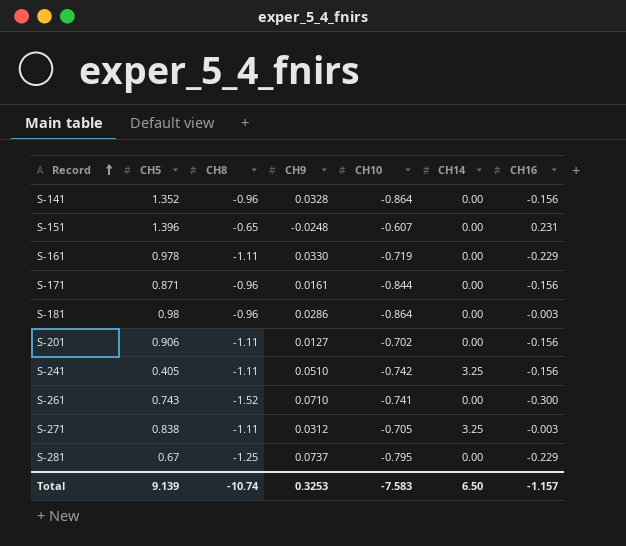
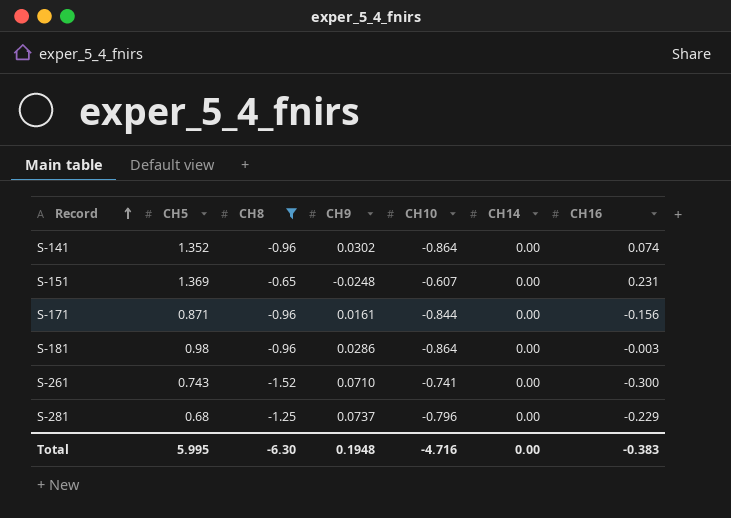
filter: none -> CH8 != -1.11
S-141 | CH9: 0.0328 -> 0.0302
S-141 | CH16: -0.156 -> 0.074
S-151 | CH5: 1.396 -> 1.369
S-281 | CH5: 0.67 -> 0.68
S-281 | CH10: -0.795 -> -0.796
Total | CH5: 9.139 -> 5.995
Total | CH8: -10.74 -> -6.30
Total | CH9: 0.3253 -> 0.1948
Total | CH10: -7.583 -> -4.716
Total | CH14: 6.50 -> 0.00
Total | CH16: -1.157 -> -0.383

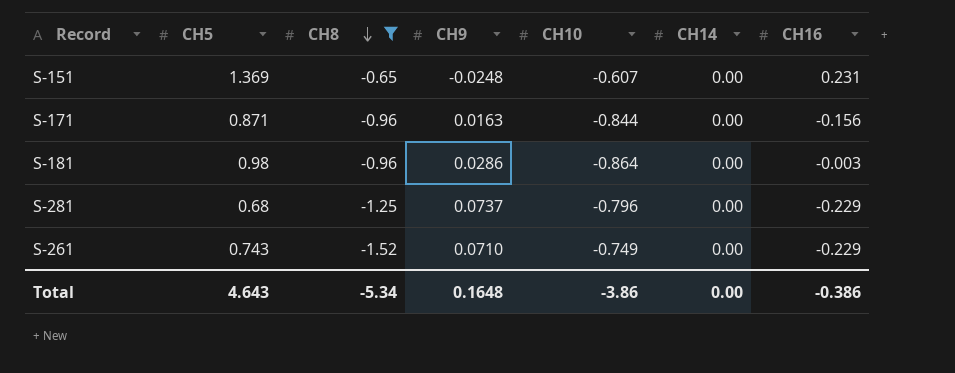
row order: Record ascending -> CH8 descending
row S-141: 1.352 | -0.96 | 0.0302 | -0.864 | 0.00 | 0.074 -> none
S-171 | CH9: 0.0161 -> 0.0163
S-261 | CH10: -0.741 -> -0.749
S-261 | CH16: -0.300 -> -0.229
Total | CH5: 5.995 -> 4.643
Total | CH8: -6.30 -> -5.34
Total | CH9: 0.1948 -> 0.1648
Total | CH10: -4.716 -> -3.86
Total | CH16: -0.383 -> -0.386

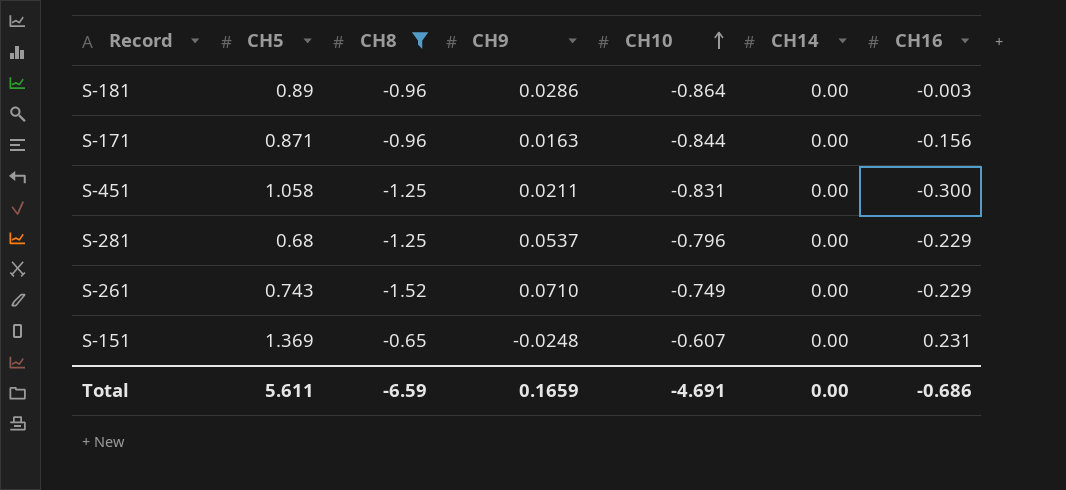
row order: CH8 descending -> CH10 ascending
S-181 | CH5: 0.98 -> 0.89
row S-451: none -> 1.058 | -1.25 | 0.0211 | -0.831 | 0.00 | -0.300
S-281 | CH9: 0.0737 -> 0.0537
Total | CH5: 4.643 -> 5.611
Total | CH8: -5.34 -> -6.59
Total | CH9: 0.1648 -> 0.1659
Total | CH10: -3.86 -> -4.691
Total | CH16: -0.386 -> -0.686

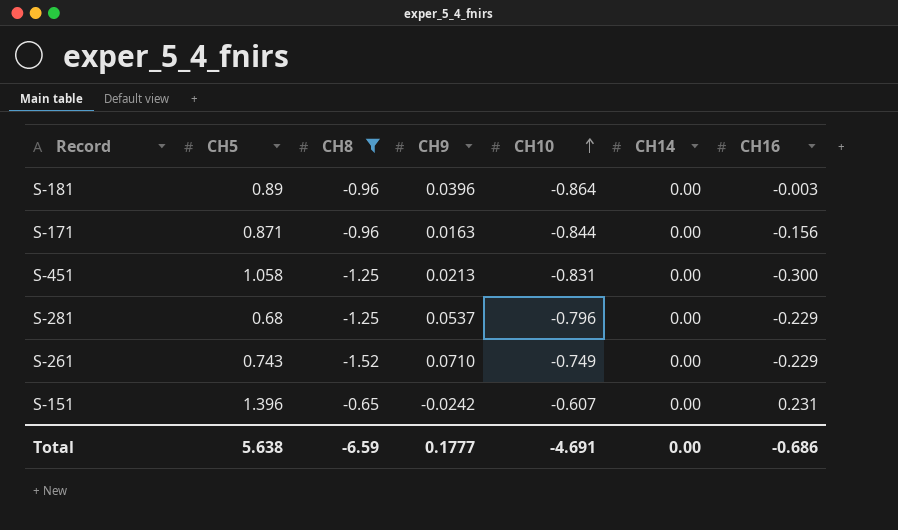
S-181 | CH9: 0.0286 -> 0.0396
S-451 | CH9: 0.0211 -> 0.0213
S-151 | CH5: 1.369 -> 1.396
S-151 | CH9: -0.0248 -> -0.0242
Total | CH5: 5.611 -> 5.638
Total | CH9: 0.1659 -> 0.1777

